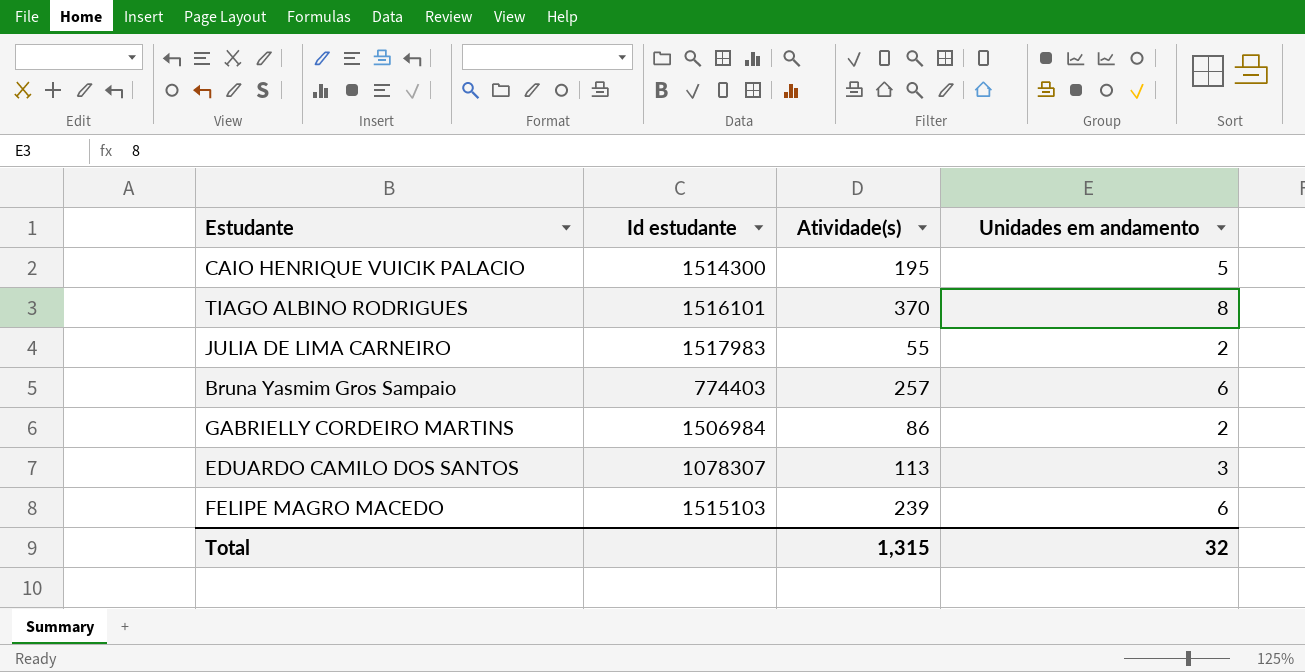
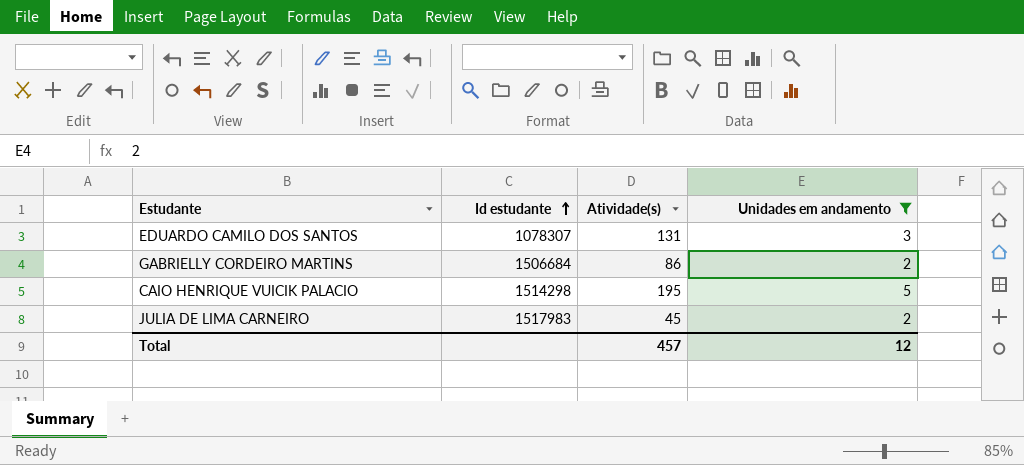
filter: none -> Unidades em andamento <= 5
row order: none -> Id estudante ascending
EDUARDO CAMILO DOS SANTOS | Atividade(s): 113 -> 131
GABRIELLY CORDEIRO MARTINS | Id estudante: 1506984 -> 1506684
CAIO HENRIQUE VUICIK PALACIO | Id estudante: 1514300 -> 1514298
JULIA DE LIMA CARNEIRO | Atividade(s): 55 -> 45
Total | Atividade(s): 1,315 -> 457
Total | Unidades em andamento: 32 -> 12

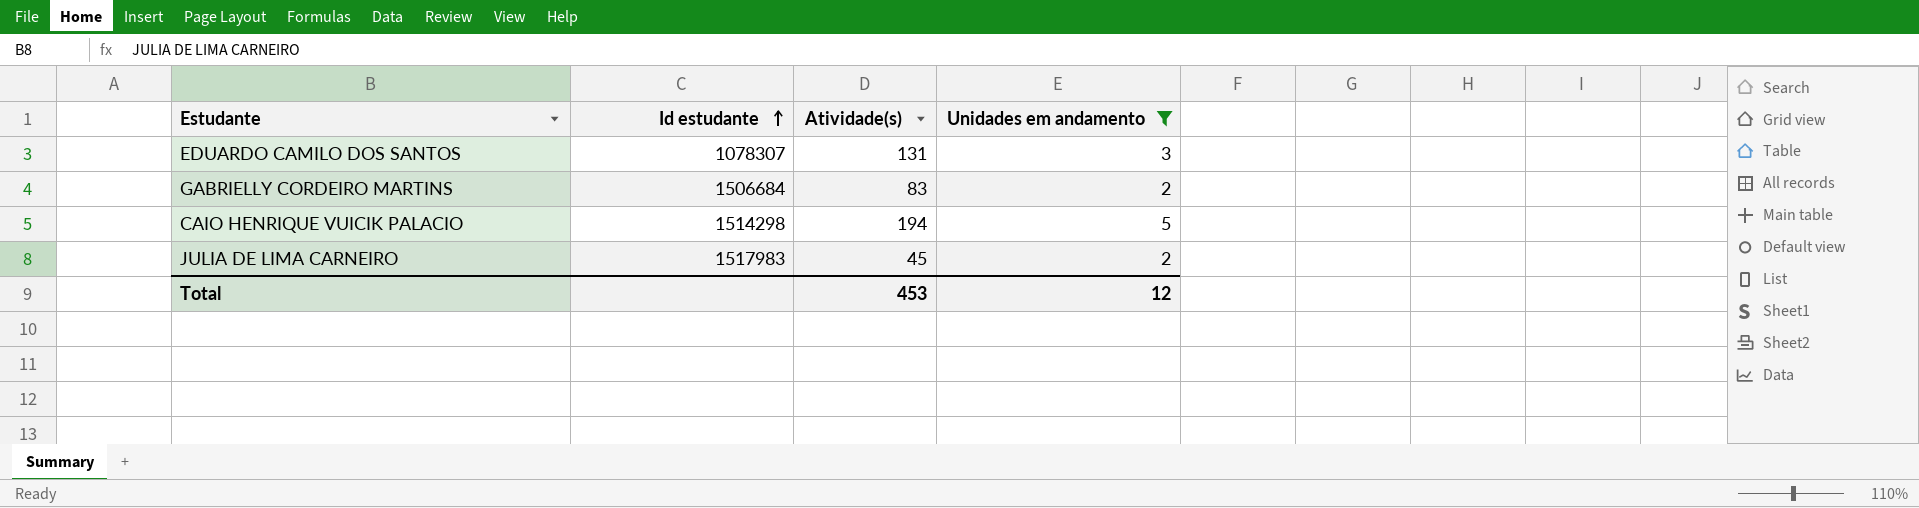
GABRIELLY CORDEIRO MARTINS | Atividade(s): 86 -> 83
CAIO HENRIQUE VUICIK PALACIO | Atividade(s): 195 -> 194
Total | Atividade(s): 457 -> 453

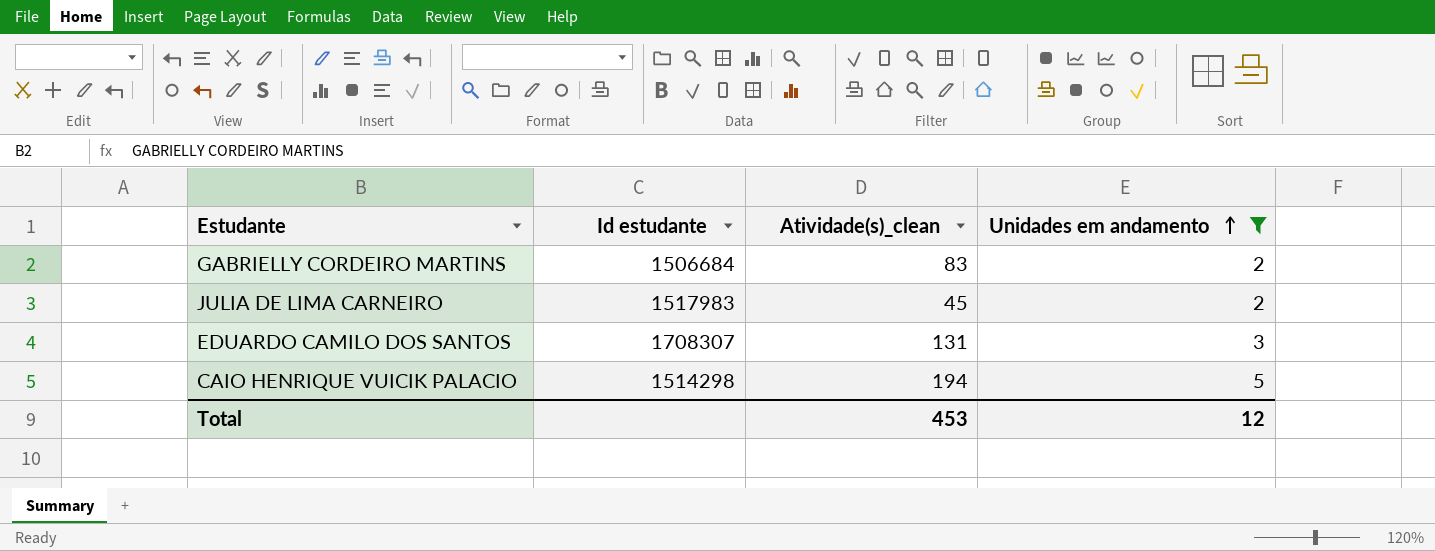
row order: Id estudante ascending -> Unidades em andamento ascending
column name: Atividade(s) -> Atividade(s)_clean
EDUARDO CAMILO DOS SANTOS | Id estudante: 1078307 -> 1708307

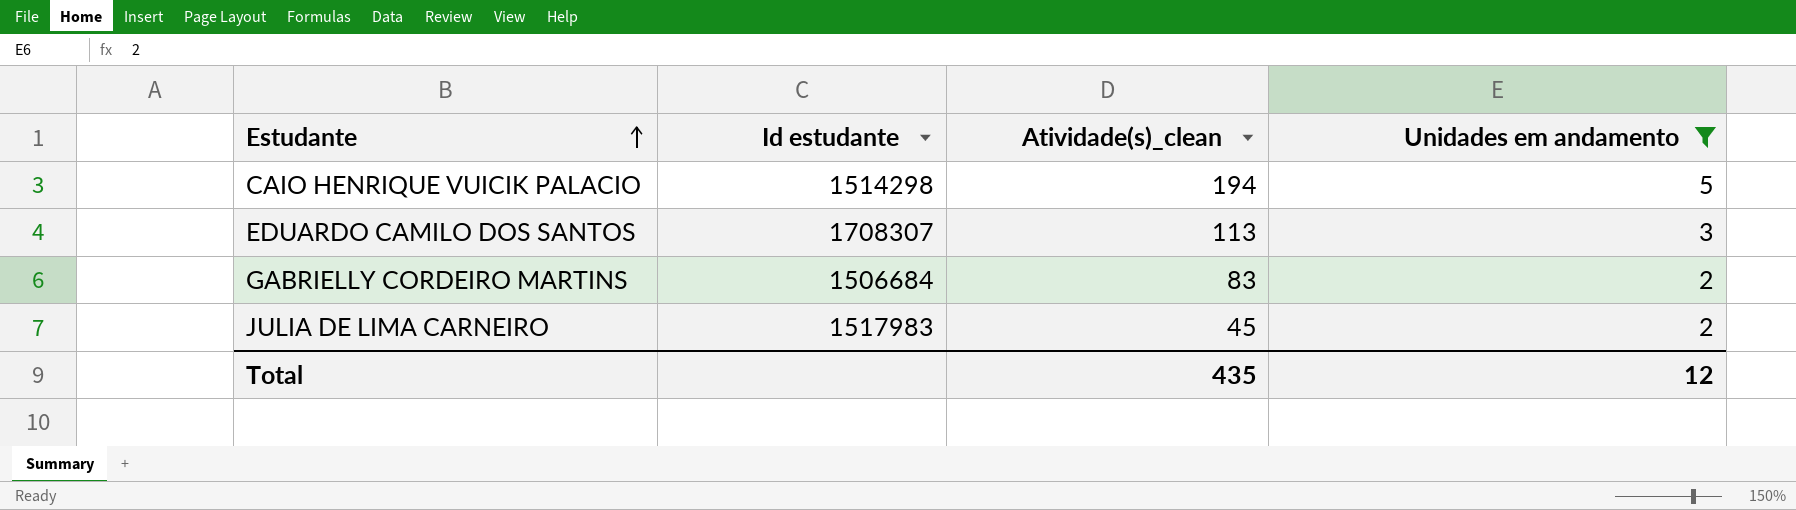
row order: Unidades em andamento ascending -> Estudante ascending
EDUARDO CAMILO DOS SANTOS | Atividade(s)_clean: 131 -> 113
Total | Atividade(s)_clean: 453 -> 435

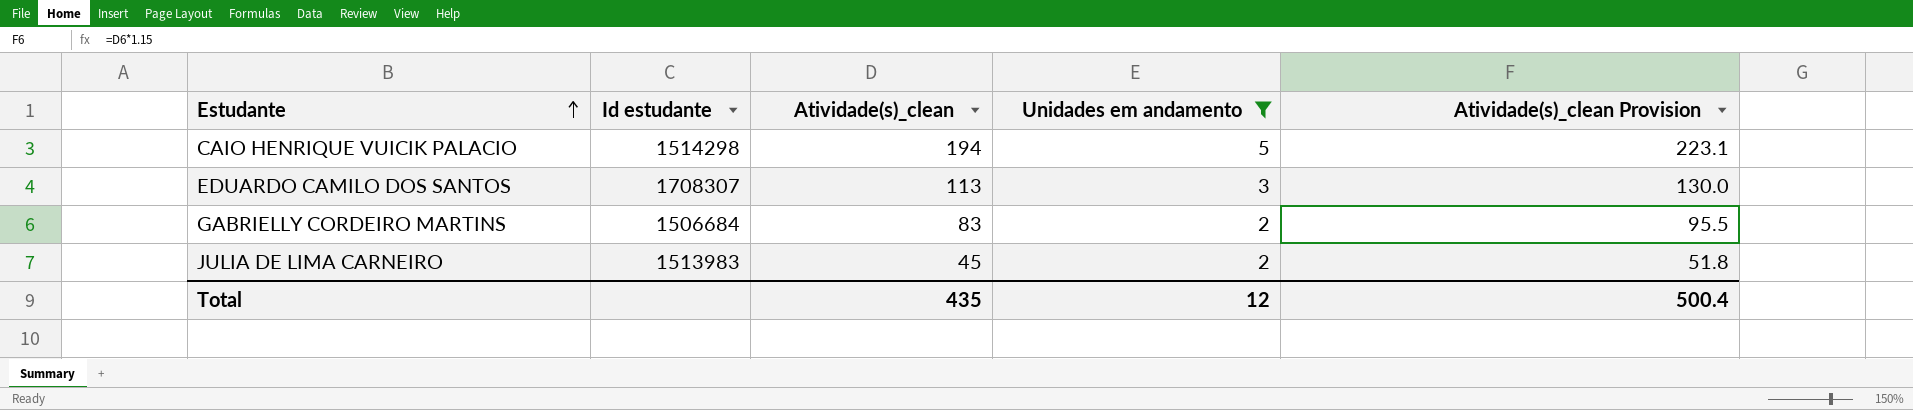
column Atividade(s)_clean Provision | formula: none -> [Atividade(s)_clean] * 1.15
JULIA DE LIMA CARNEIRO | Id estudante: 1517983 -> 1513983

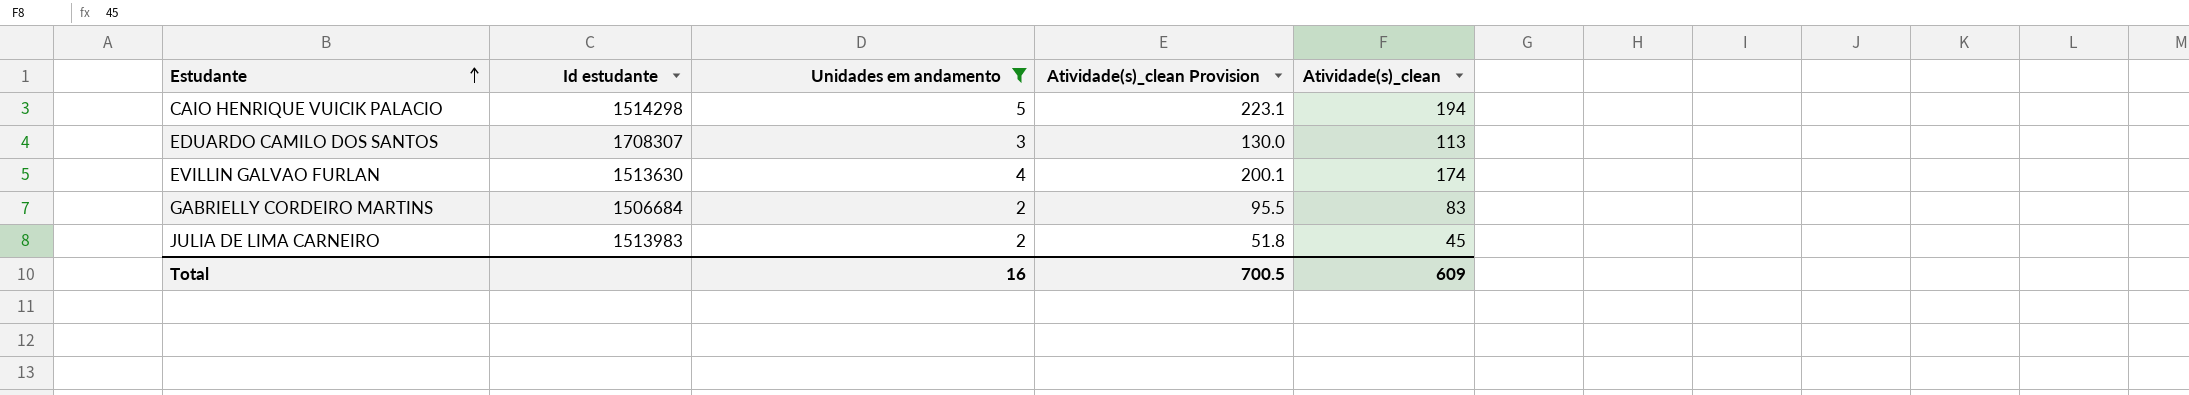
column Atividade(s)_clean | position: 3 -> 5
row EVILLIN GALVAO FURLAN: none -> 1513630 | 4 | 200.1 | 174
Total | Unidades em andamento: 12 -> 16
Total | Atividade(s)_clean Provision: 500.4 -> 700.5
Total | Atividade(s)_clean: 435 -> 609

